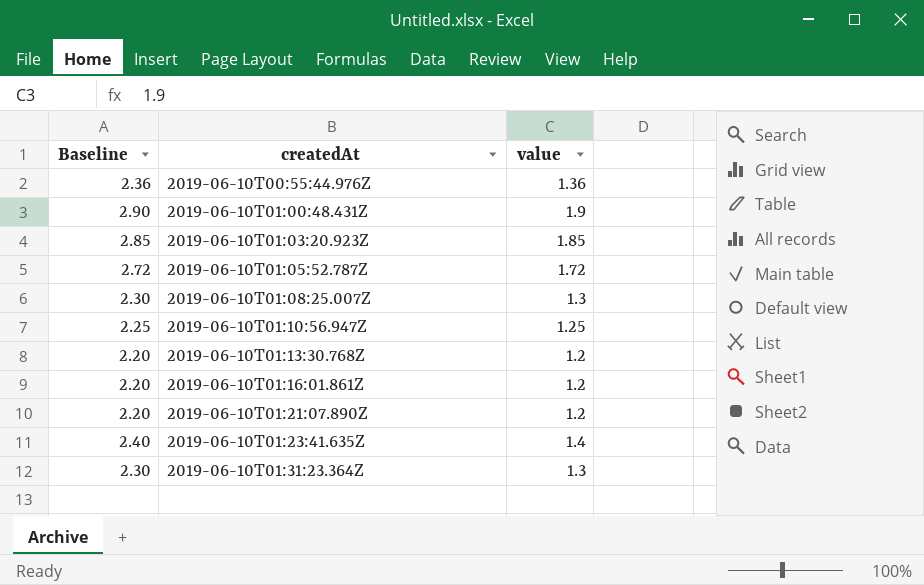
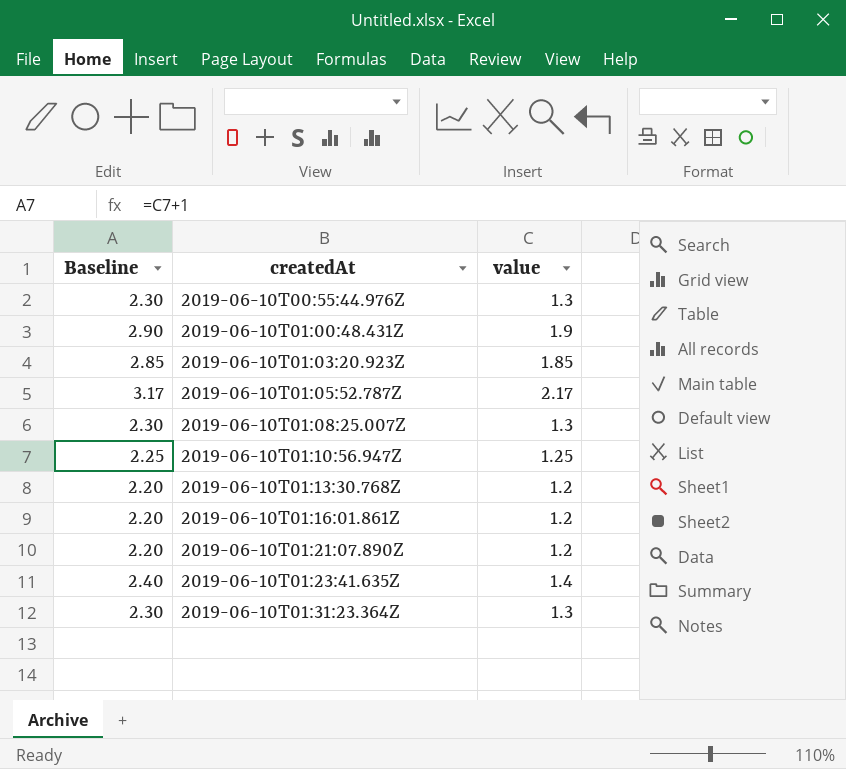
2019-06-10T00:55:44.976Z | Baseline: 2.36 -> 2.30
2019-06-10T00:55:44.976Z | value: 1.36 -> 1.3
2019-06-10T01:05:52.787Z | Baseline: 2.72 -> 3.17
2019-06-10T01:05:52.787Z | value: 1.72 -> 2.17

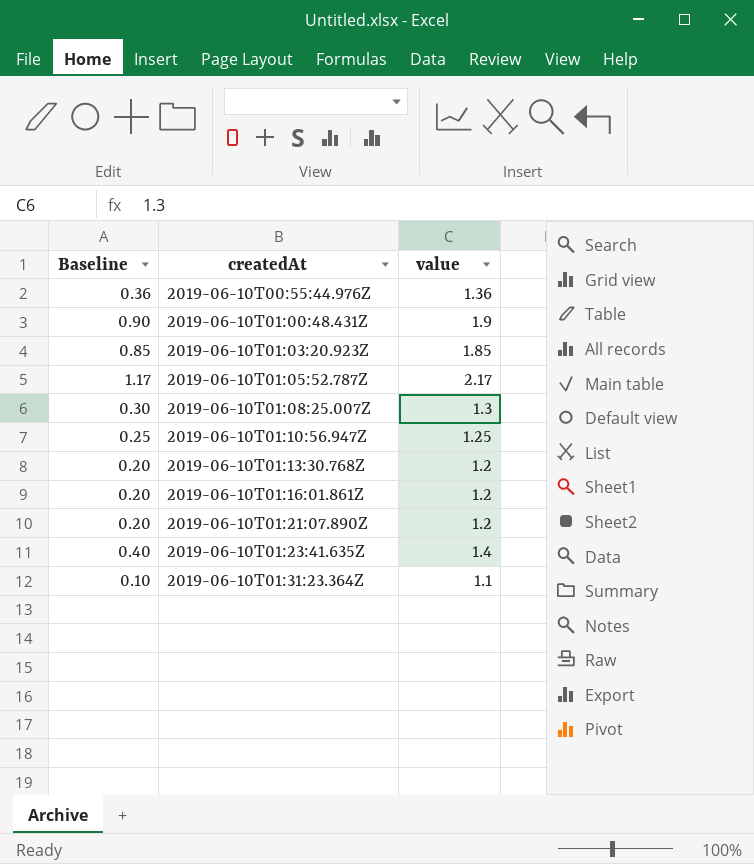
column Baseline | formula: [value] + 1 -> [value] - 1
2019-06-10T00:55:44.976Z | value: 1.3 -> 1.36
2019-06-10T01:31:23.364Z | value: 1.3 -> 1.1

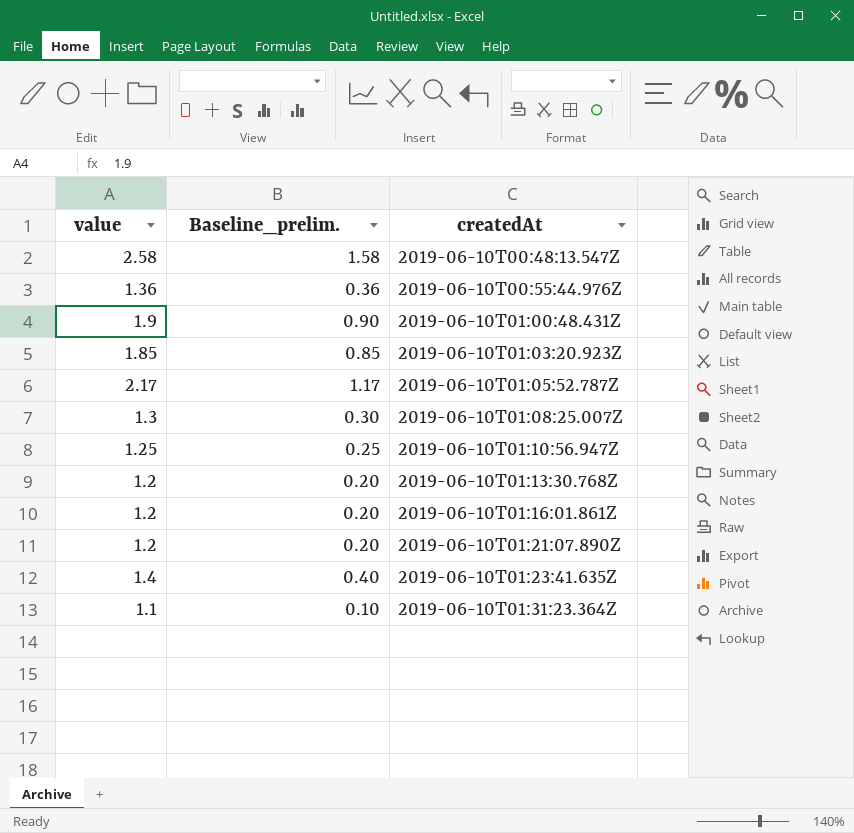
column value | position: 3 -> 1
column name: Baseline -> Baseline_prelim.
row 2019-06-10T00:48:13.547Z: none -> 2.58 | 1.58

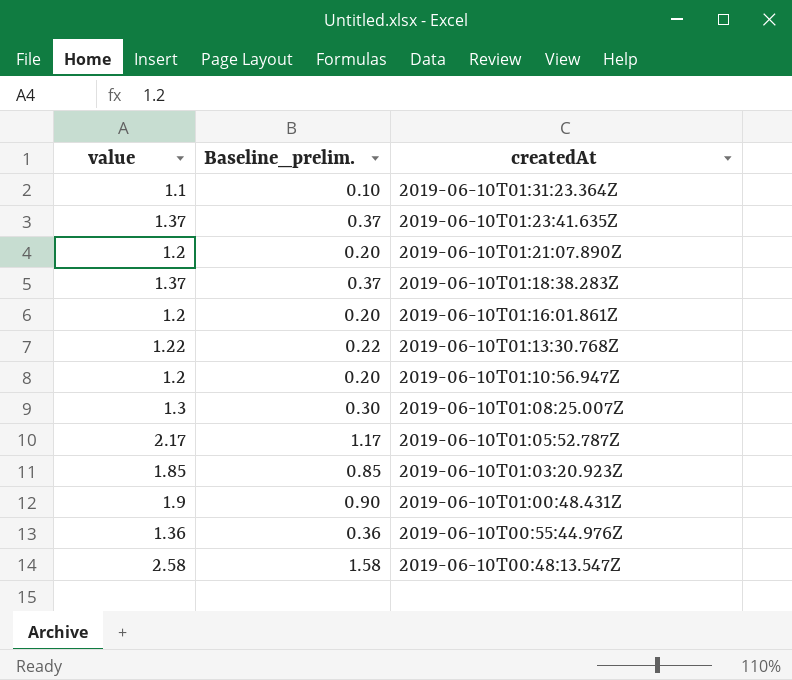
row order: createdAt ascending -> createdAt descending
2019-06-10T01:23:41.635Z | value: 1.4 -> 1.37
2019-06-10T01:23:41.635Z | Baseline_prelim.: 0.40 -> 0.37
row 2019-06-10T01:18:38.283Z: none -> 1.37 | 0.37
2019-06-10T01:13:30.768Z | value: 1.2 -> 1.22
2019-06-10T01:13:30.768Z | Baseline_prelim.: 0.20 -> 0.22
2019-06-10T01:10:56.947Z | value: 1.25 -> 1.2
2019-06-10T01:10:56.947Z | Baseline_prelim.: 0.25 -> 0.20

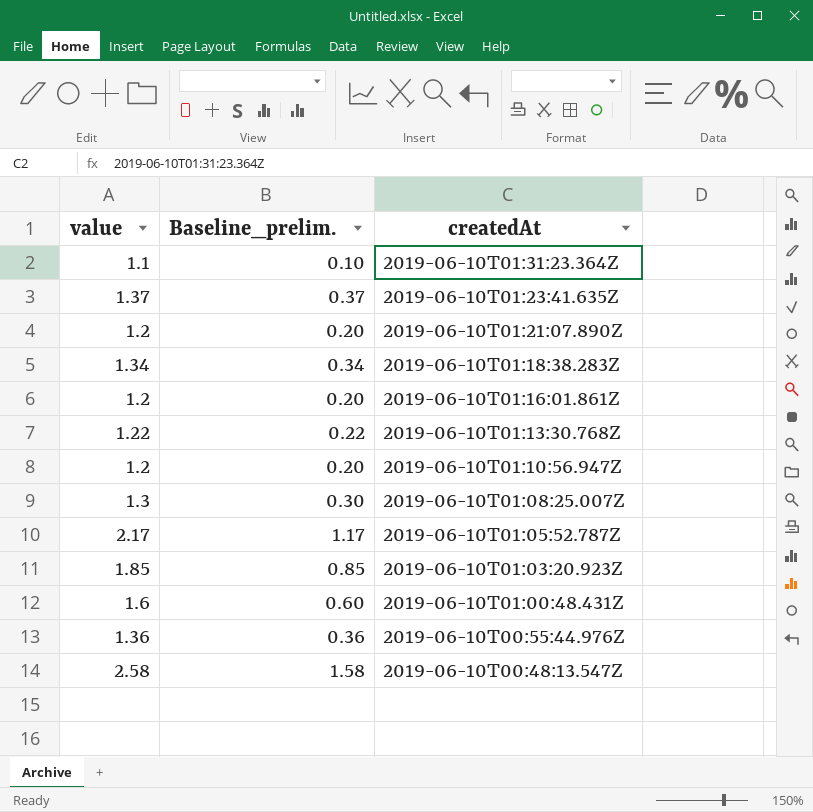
2019-06-10T01:18:38.283Z | value: 1.37 -> 1.34
2019-06-10T01:18:38.283Z | Baseline_prelim.: 0.37 -> 0.34
2019-06-10T01:00:48.431Z | value: 1.9 -> 1.6
2019-06-10T01:00:48.431Z | Baseline_prelim.: 0.90 -> 0.60

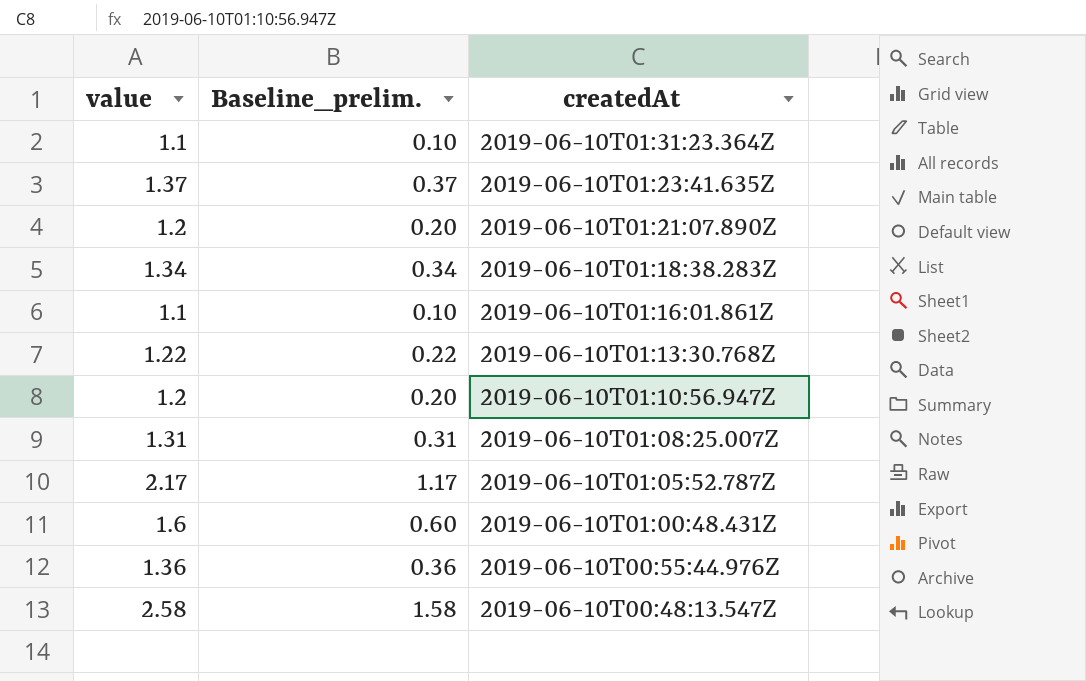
row 2019-06-10T01:03:20.923Z: 1.85 | 0.85 -> none
2019-06-10T01:16:01.861Z | value: 1.2 -> 1.1
2019-06-10T01:16:01.861Z | Baseline_prelim.: 0.20 -> 0.10
2019-06-10T01:08:25.007Z | value: 1.3 -> 1.31
2019-06-10T01:08:25.007Z | Baseline_prelim.: 0.30 -> 0.31

